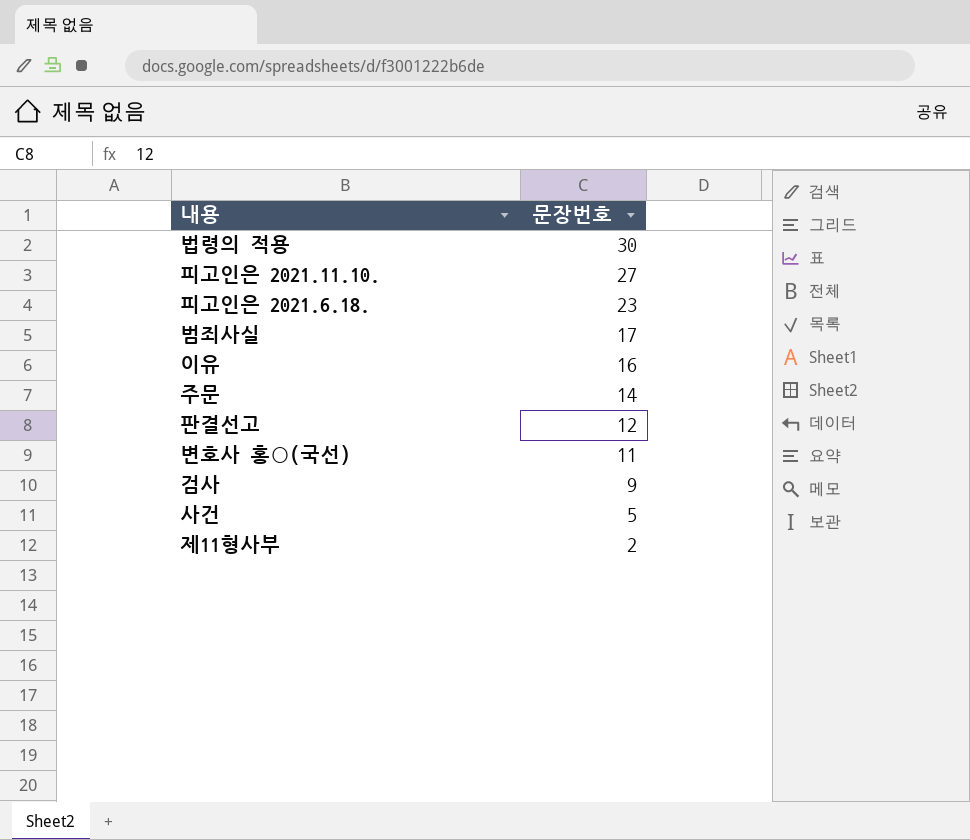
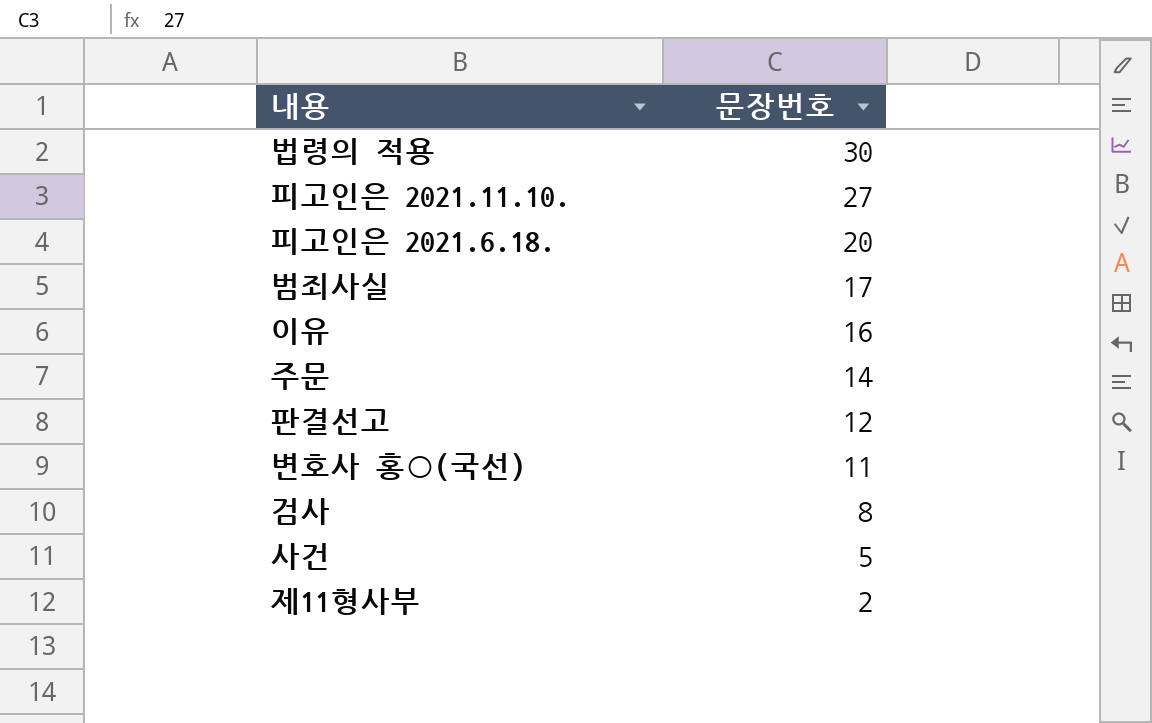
피고인은 2021.6.18. | 문장번호: 23 -> 20
검사 | 문장번호: 9 -> 8

